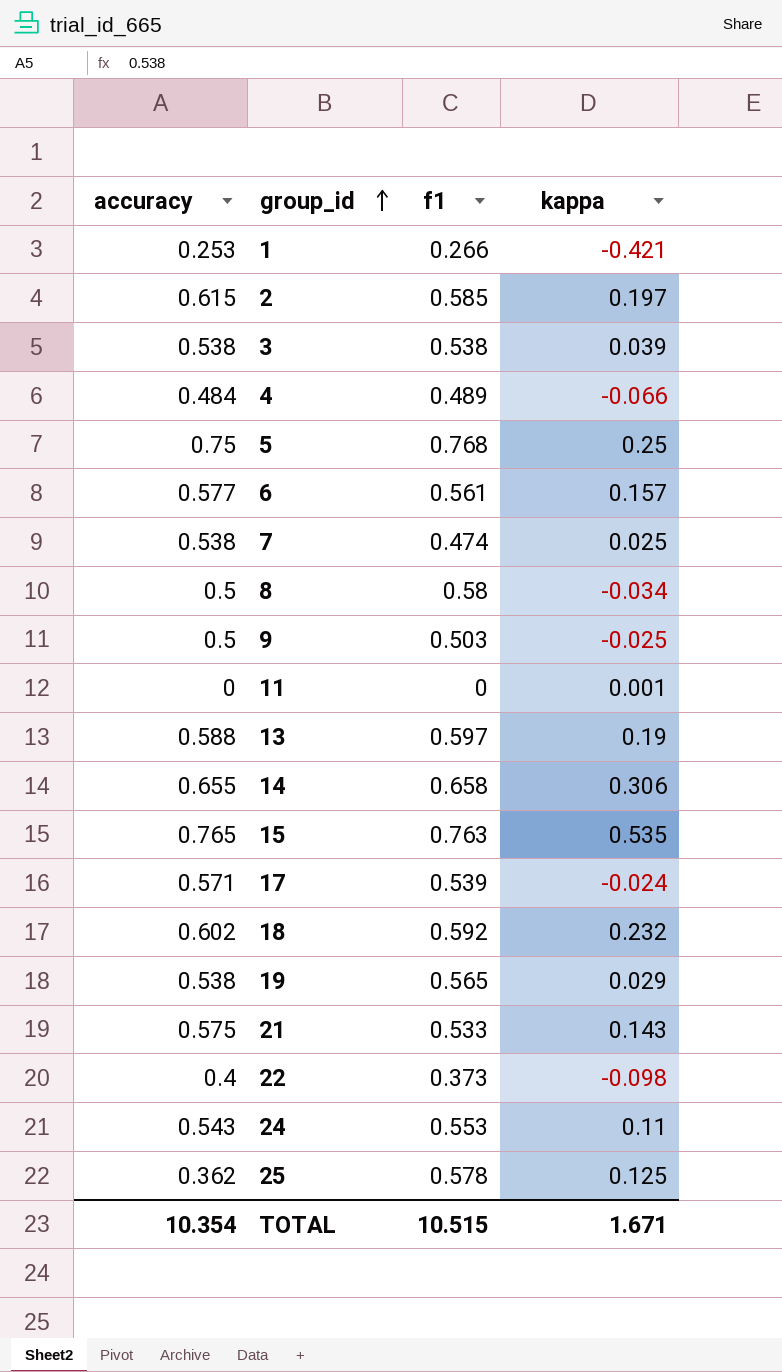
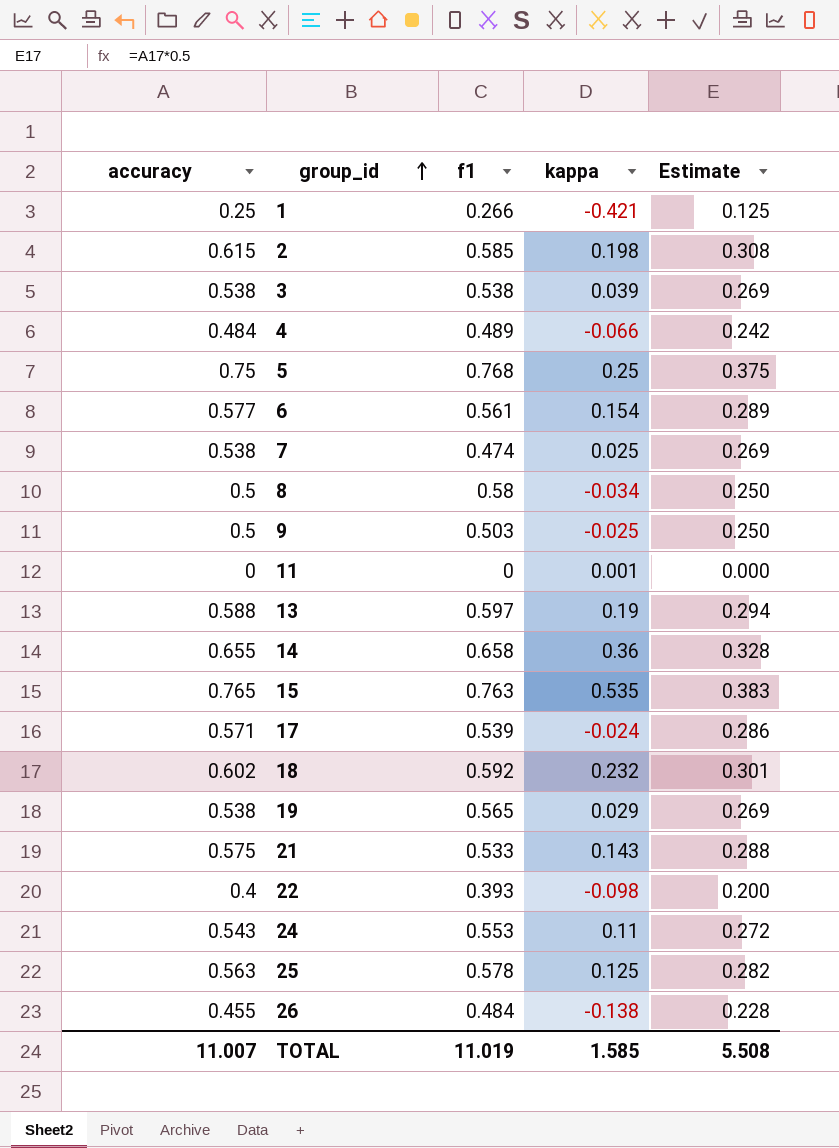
column Estimate | formula: none -> [accuracy] * 0.5
1 | accuracy: 0.253 -> 0.25
2 | kappa: 0.197 -> 0.198
6 | kappa: 0.157 -> 0.154
14 | kappa: 0.306 -> 0.36
22 | f1: 0.373 -> 0.393
25 | accuracy: 0.362 -> 0.563
row 26: none -> 0.455 | 0.484 | -0.138 | 0.228
TOTAL | accuracy: 10.354 -> 11.007
TOTAL | f1: 10.515 -> 11.019
TOTAL | kappa: 1.671 -> 1.585

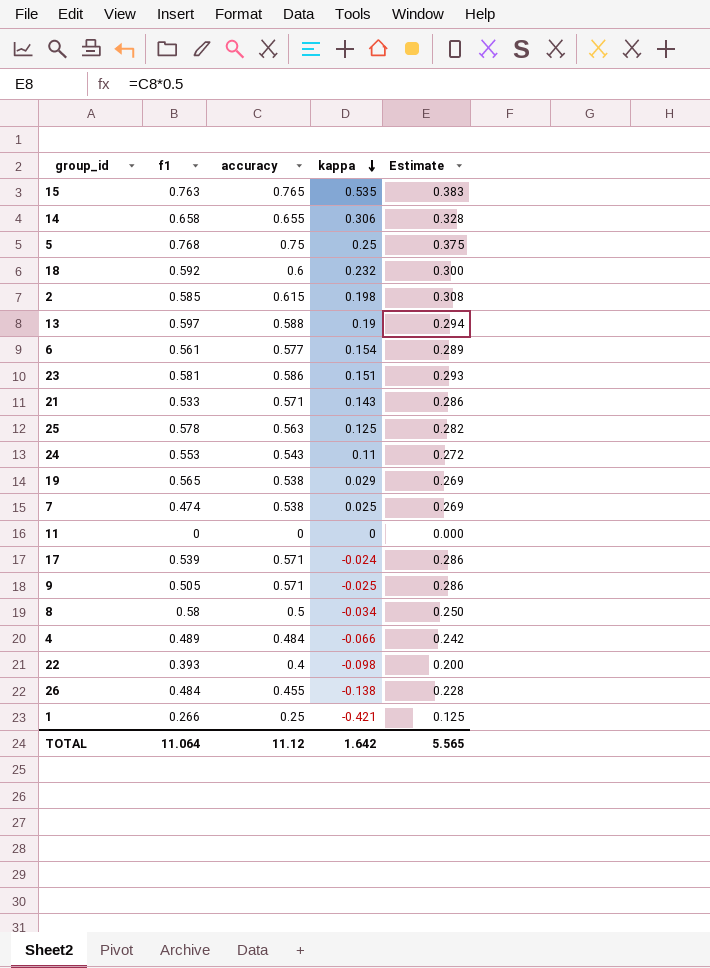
row order: group_id ascending -> kappa descending
column accuracy | position: 1 -> 3
row 3: 0.538 | 0.538 | 0.039 | 0.269 -> none
14 | kappa: 0.36 -> 0.306
18 | accuracy: 0.602 -> 0.6
18 | Estimate: 0.301 -> 0.300
row 23: none -> 0.581 | 0.586 | 0.151 | 0.293
21 | accuracy: 0.575 -> 0.571
21 | Estimate: 0.288 -> 0.286
11 | kappa: 0.001 -> 0
9 | f1: 0.503 -> 0.505
9 | accuracy: 0.5 -> 0.571
9 | Estimate: 0.250 -> 0.286
TOTAL | f1: 11.019 -> 11.064
TOTAL | accuracy: 11.007 -> 11.12
TOTAL | kappa: 1.585 -> 1.642
TOTAL | Estimate: 5.508 -> 5.565

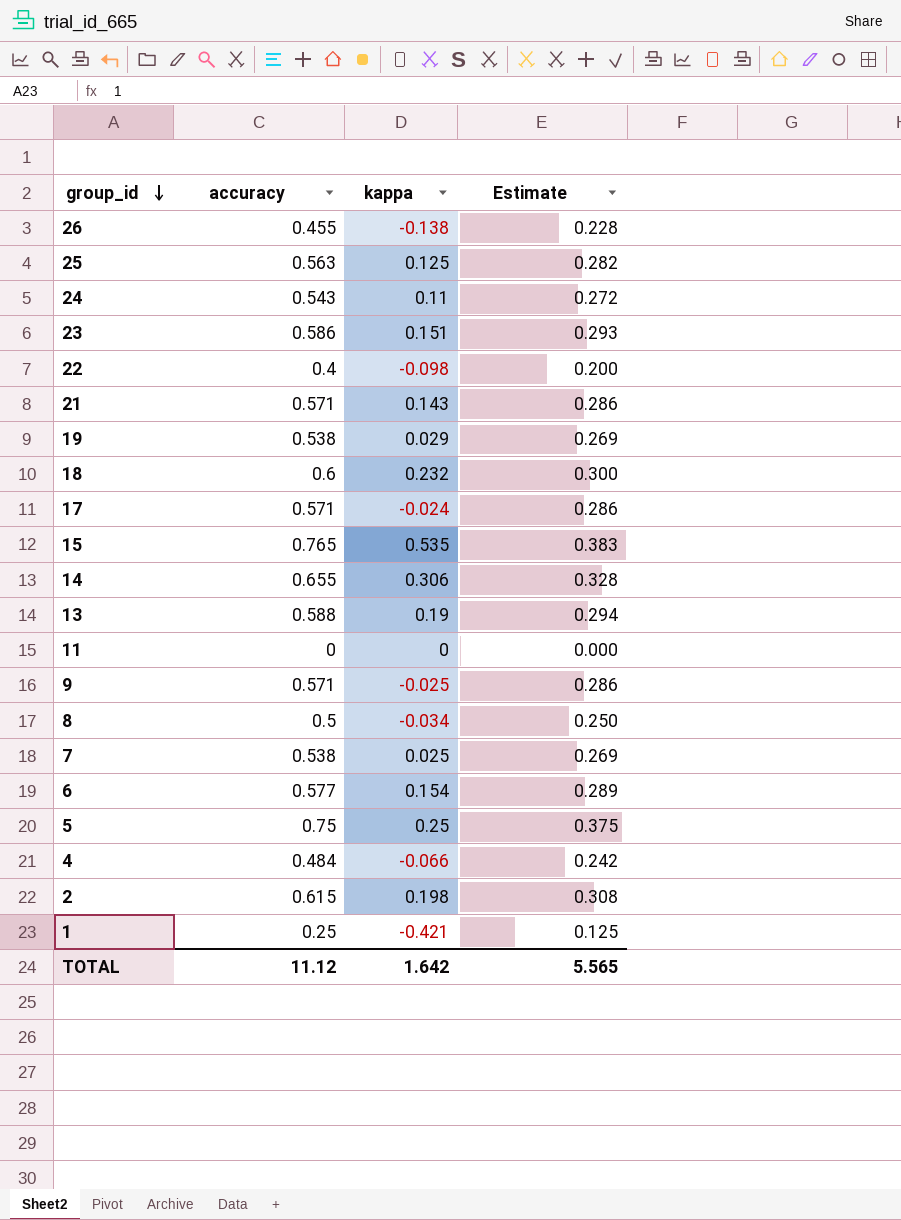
row order: kappa descending -> group_id descending
column f1 | position: 2 -> none

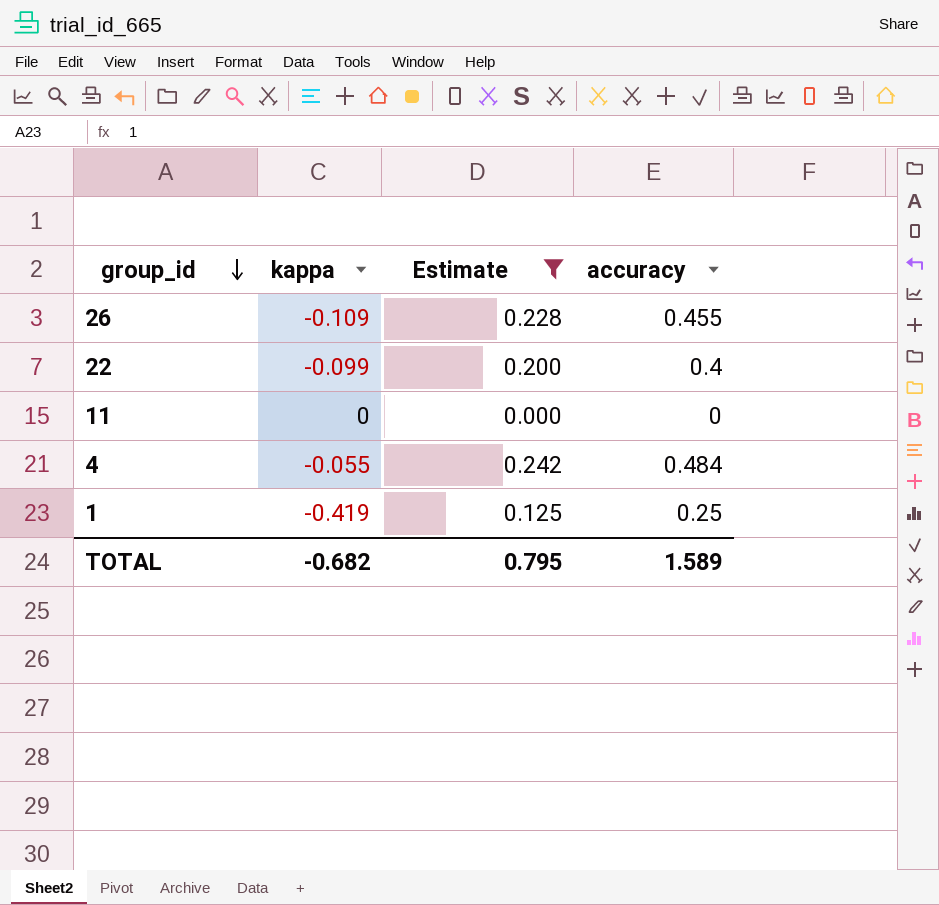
filter: none -> Estimate <= 0.242
column accuracy | position: 2 -> 4
26 | kappa: -0.138 -> -0.109
22 | kappa: -0.098 -> -0.099
4 | kappa: -0.066 -> -0.055
1 | kappa: -0.421 -> -0.419
TOTAL | kappa: 1.642 -> -0.682
TOTAL | Estimate: 5.565 -> 0.795
TOTAL | accuracy: 11.12 -> 1.589

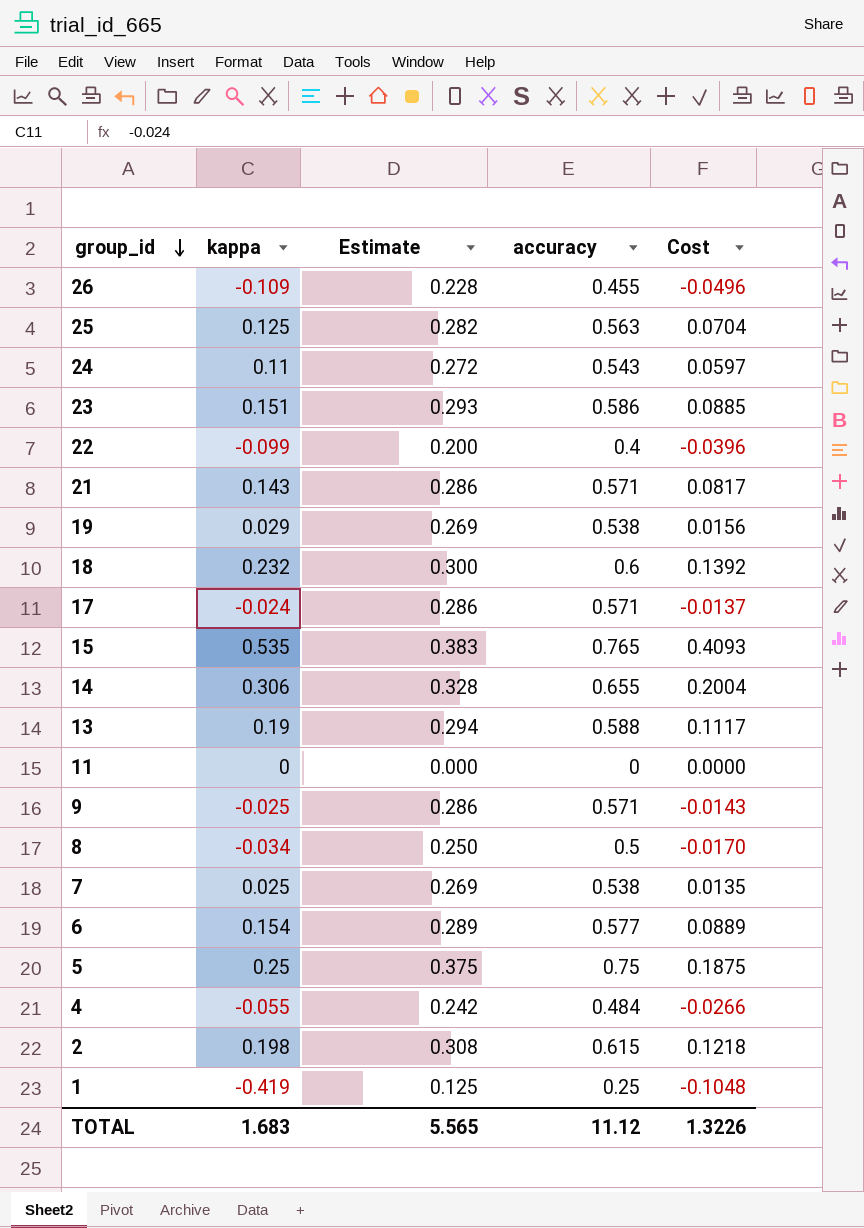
filter: Estimate <= 0.242 -> none
column Cost | formula: none -> [kappa] * [accuracy]
TOTAL | kappa: -0.682 -> 1.683
TOTAL | Estimate: 0.795 -> 5.565
TOTAL | accuracy: 1.589 -> 11.12

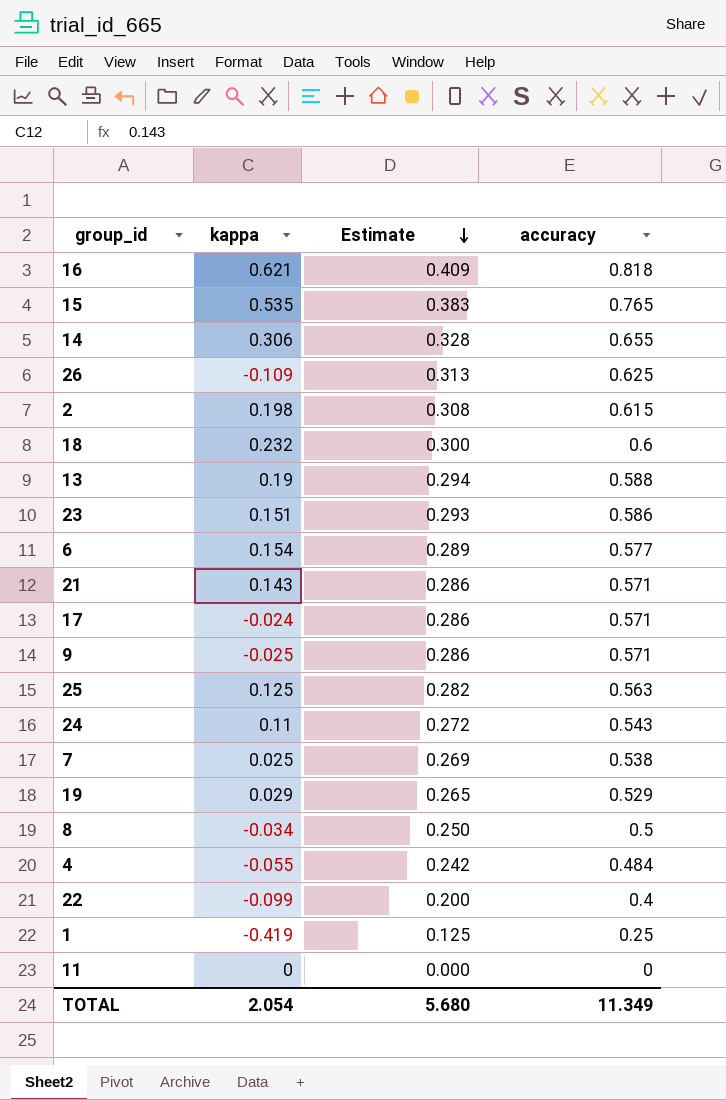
row order: group_id descending -> Estimate descending
column Cost | formula: [kappa] * [accuracy] -> none
row 5: 0.25 | 0.375 | 0.75 | 0.1875 -> none
row 16: none -> 0.621 | 0.409 | 0.818
26 | Estimate: 0.228 -> 0.313
26 | accuracy: 0.455 -> 0.625
19 | Estimate: 0.269 -> 0.265
19 | accuracy: 0.538 -> 0.529
TOTAL | kappa: 1.683 -> 2.054
TOTAL | Estimate: 5.565 -> 5.680
TOTAL | accuracy: 11.12 -> 11.349

